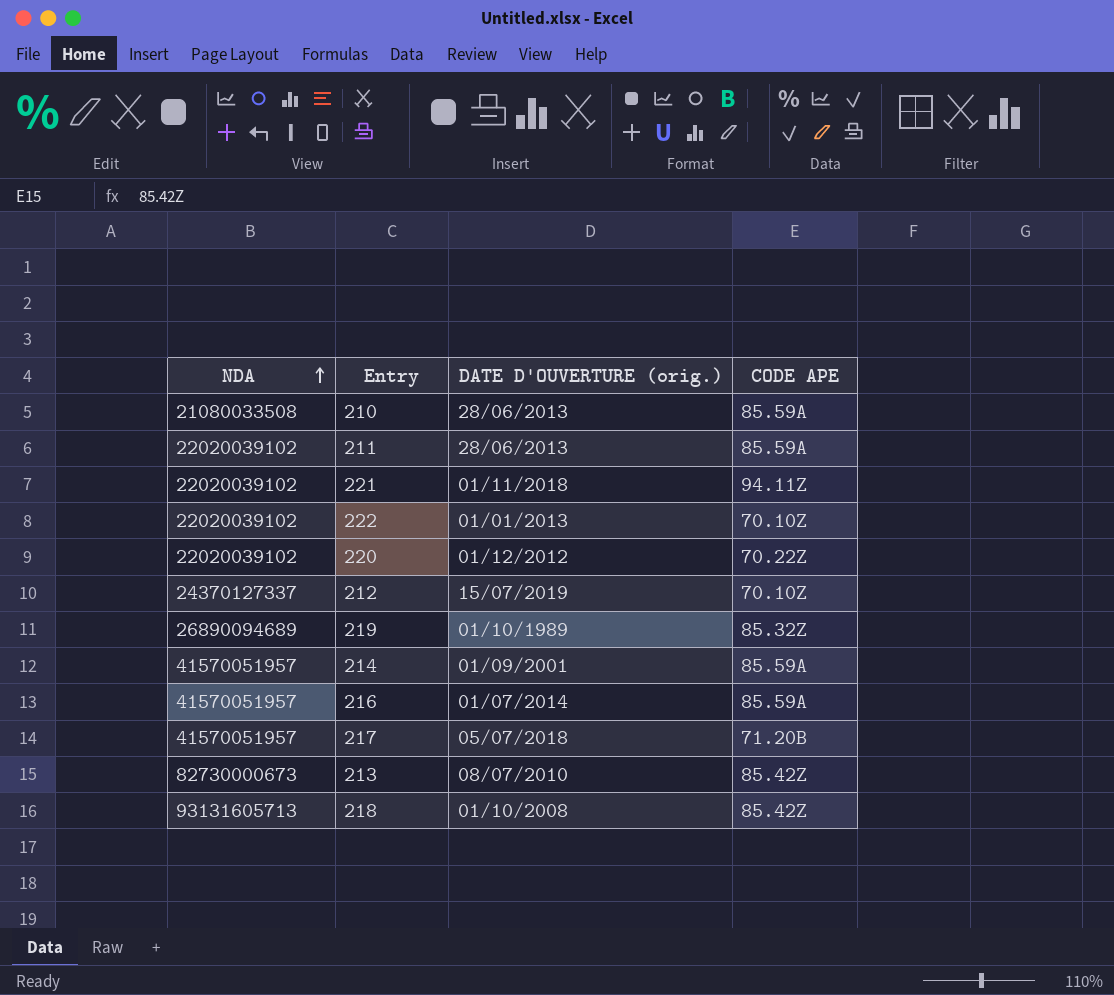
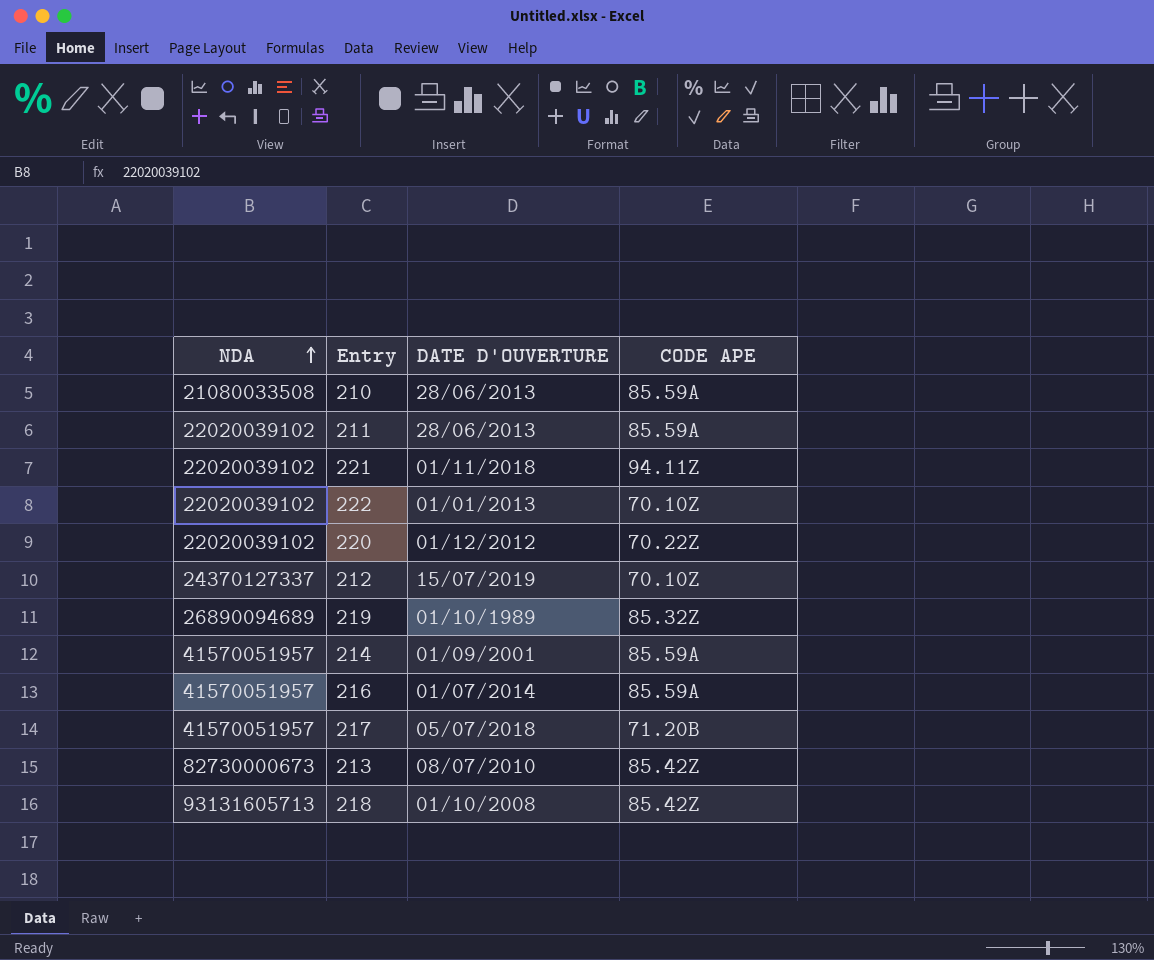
column name: DATE D'OUVERTURE (orig.) -> DATE D'OUVERTURE

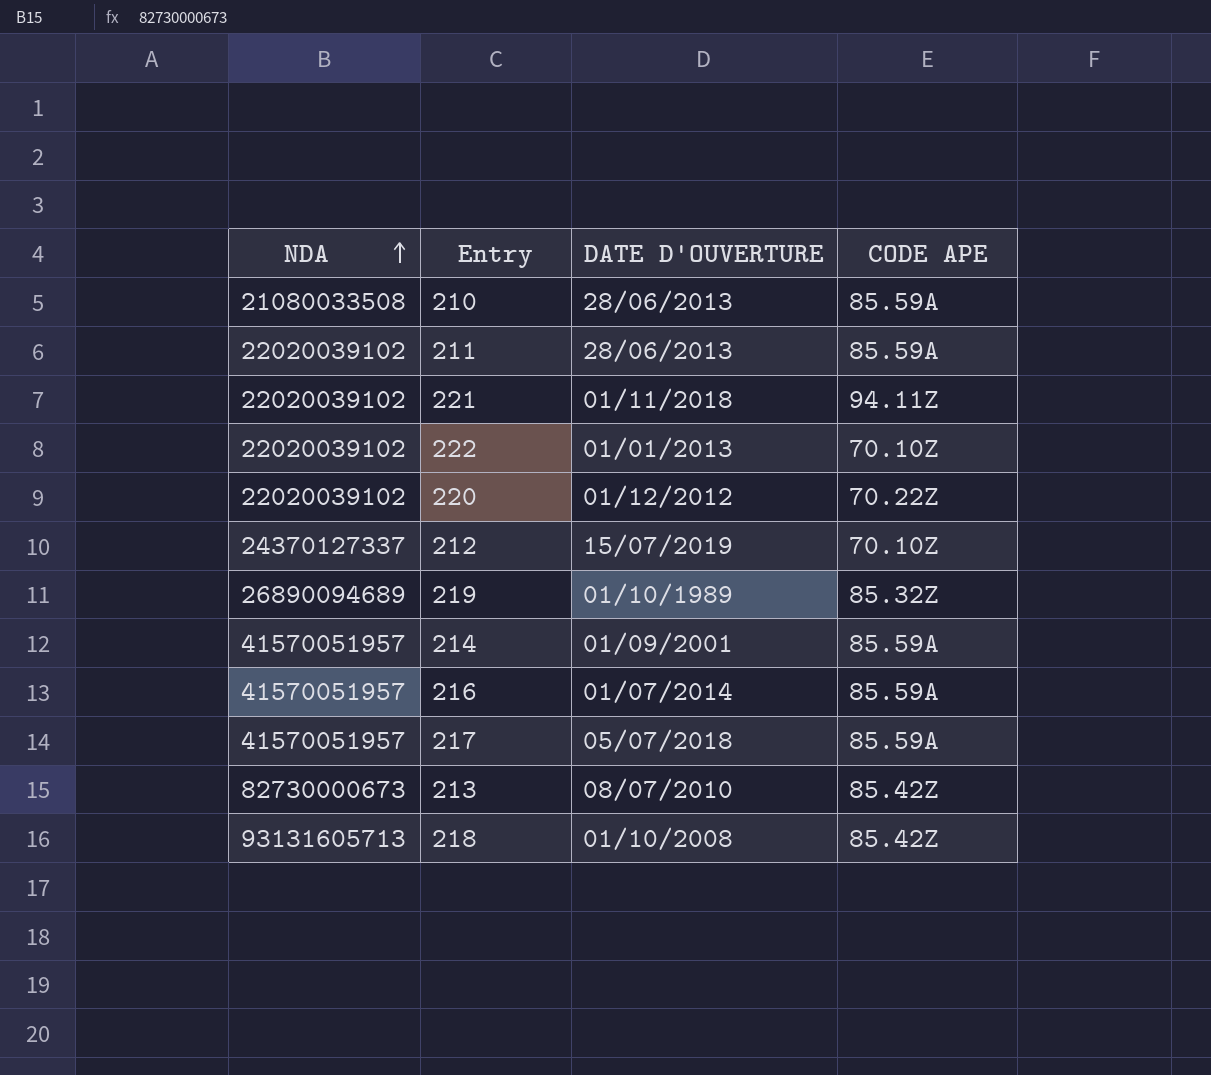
217 | CODE APE: 71.20B -> 85.59A

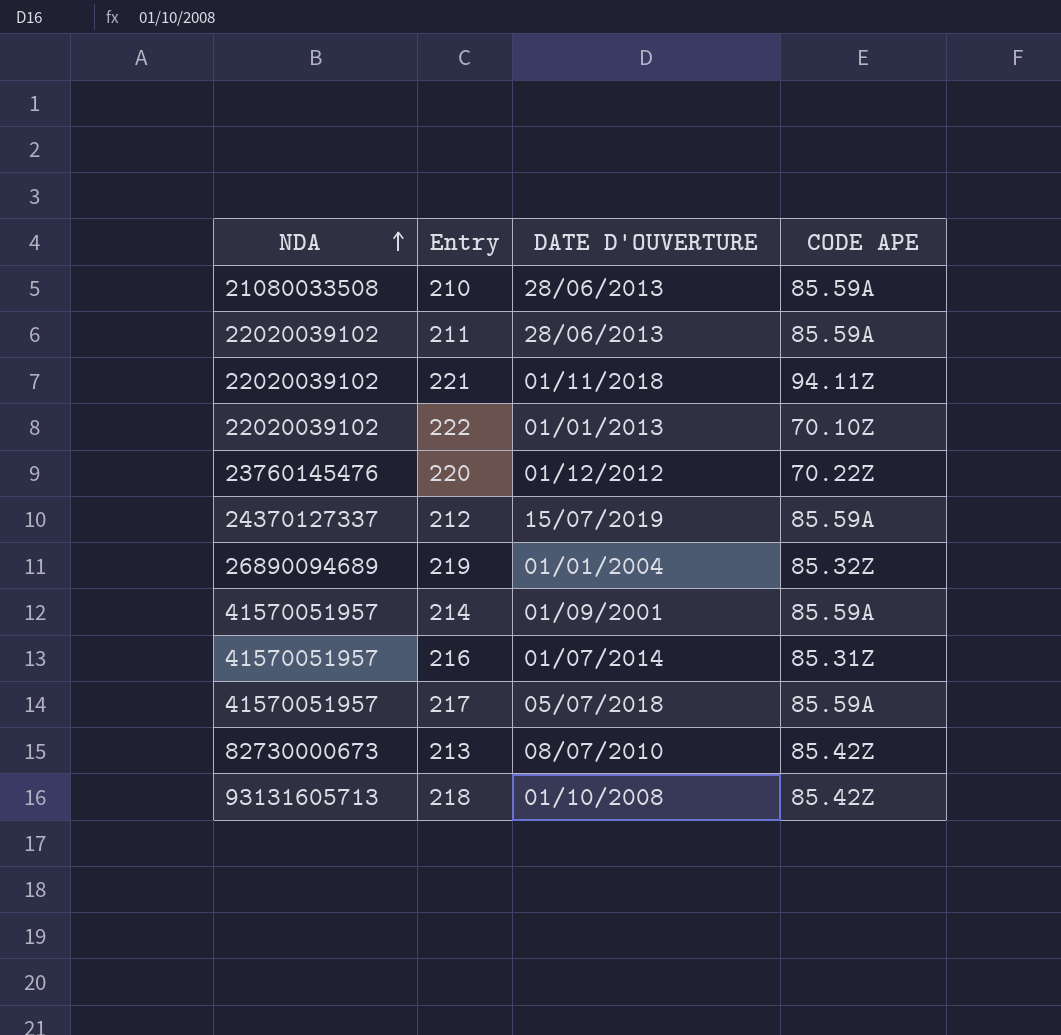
220 | NDA: 22020039102 -> 23760145476
212 | CODE APE: 70.10Z -> 85.59A
219 | DATE D'OUVERTURE: 01/10/1989 -> 01/01/2004
216 | CODE APE: 85.59A -> 85.31Z

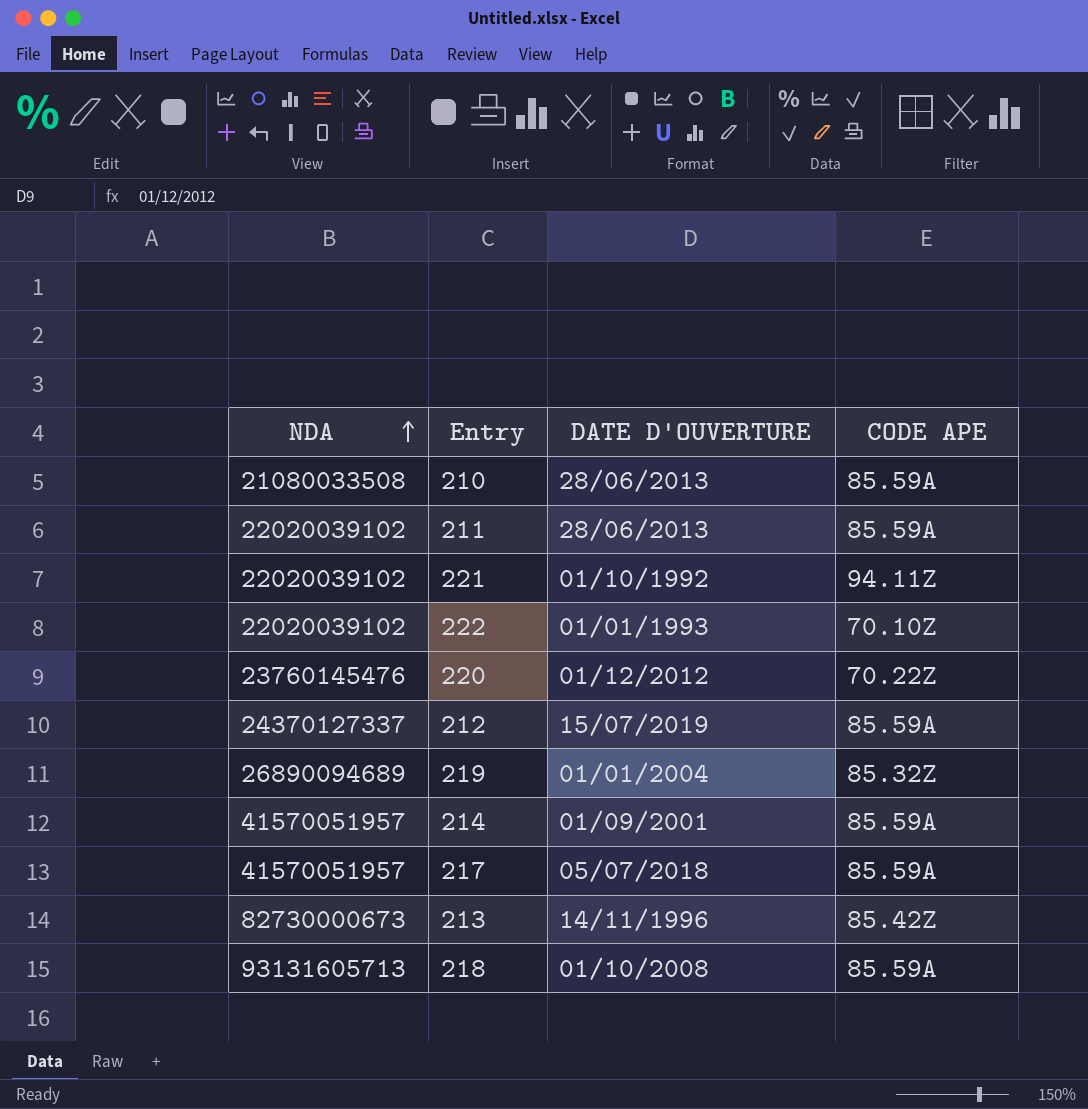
row 216: 41570051957 | 01/07/2014 | 85.31Z -> none
221 | DATE D'OUVERTURE: 01/11/2018 -> 01/10/1992
222 | DATE D'OUVERTURE: 01/01/2013 -> 01/01/1993
213 | DATE D'OUVERTURE: 08/07/2010 -> 14/11/1996
218 | CODE APE: 85.42Z -> 85.59A

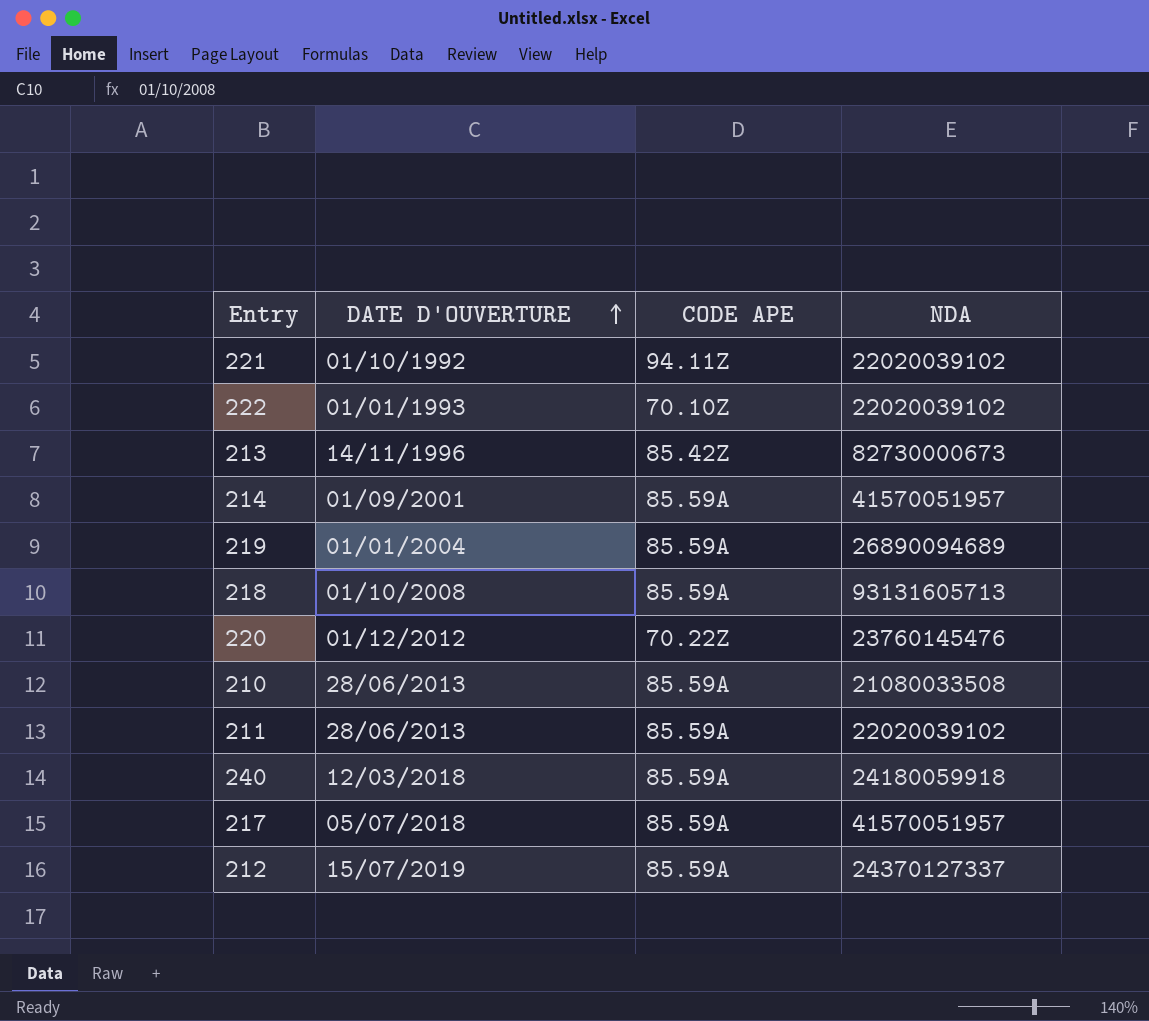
row order: NDA ascending -> DATE D'OUVERTURE ascending
column NDA | position: 1 -> 4
219 | CODE APE: 85.32Z -> 85.59A
row 240: none -> 12/03/2018 | 85.59A | 24180059918

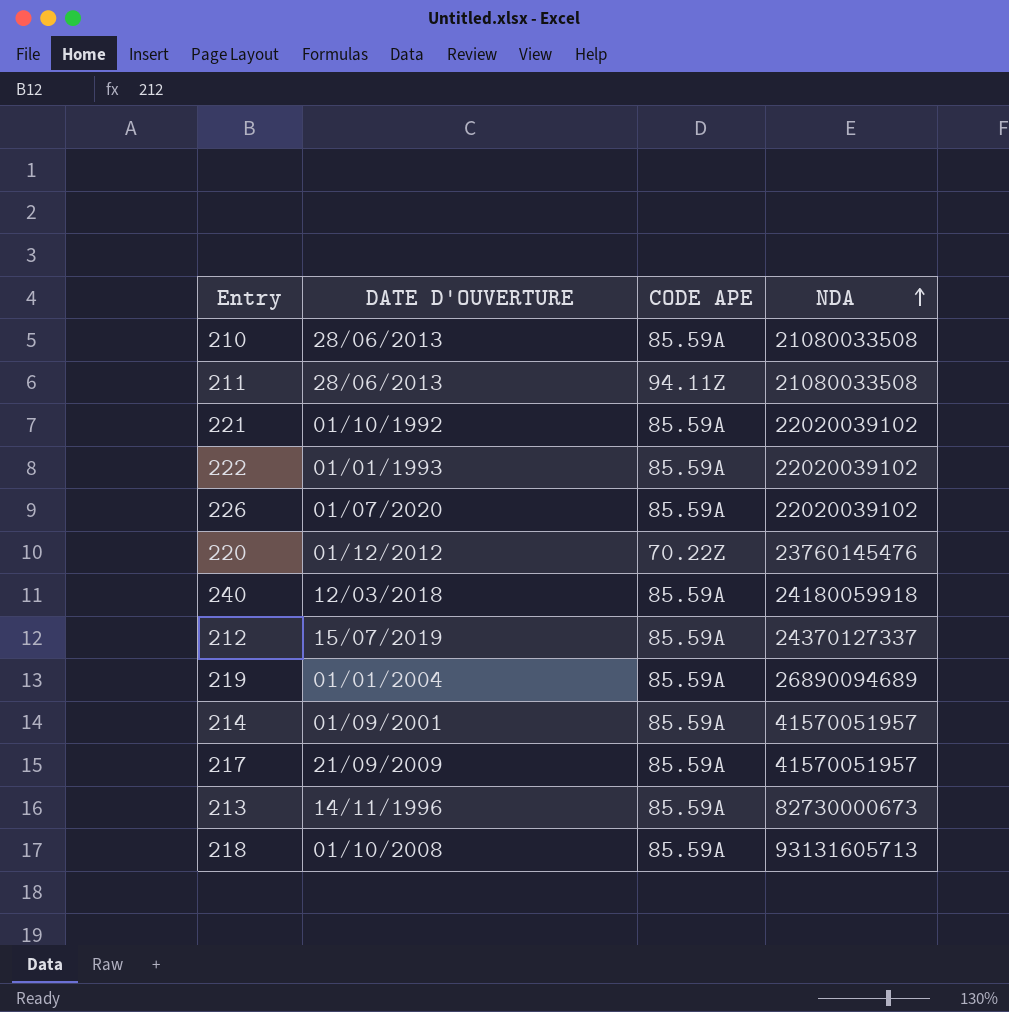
row order: DATE D'OUVERTURE ascending -> NDA ascending
211 | CODE APE: 85.59A -> 94.11Z
211 | NDA: 22020039102 -> 21080033508
221 | CODE APE: 94.11Z -> 85.59A
222 | CODE APE: 70.10Z -> 85.59A
row 226: none -> 01/07/2020 | 85.59A | 22020039102
217 | DATE D'OUVERTURE: 05/07/2018 -> 21/09/2009
213 | CODE APE: 85.42Z -> 85.59A

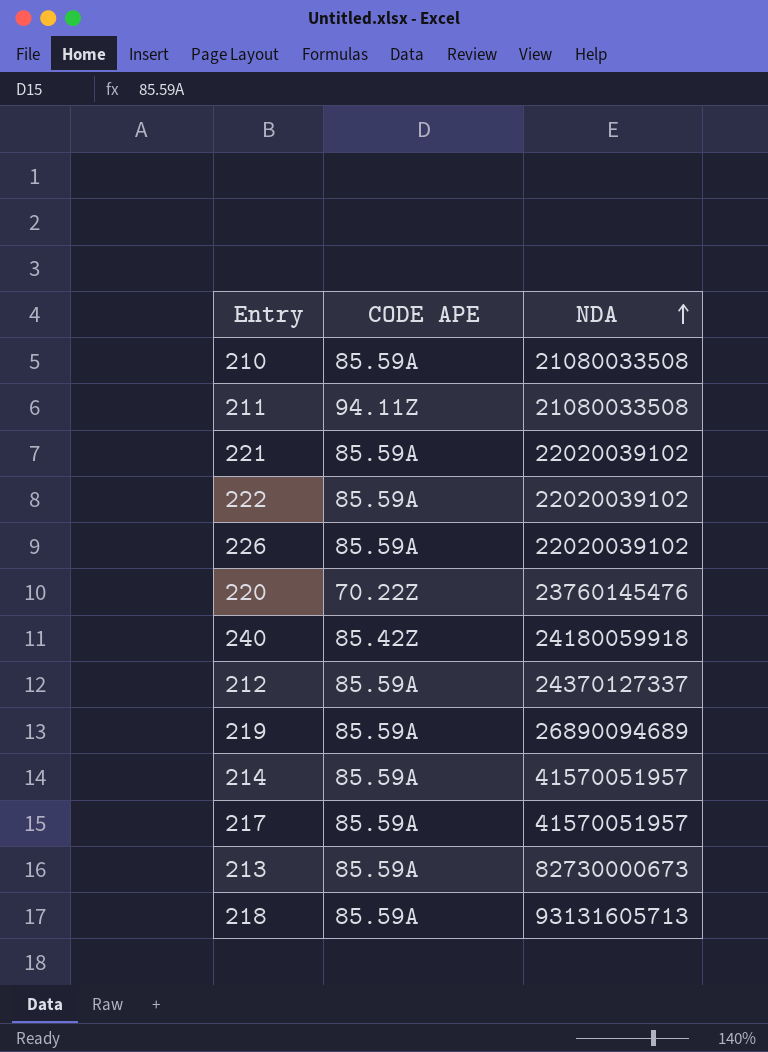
column DATE D'OUVERTURE | position: 2 -> none
240 | CODE APE: 85.59A -> 85.42Z

